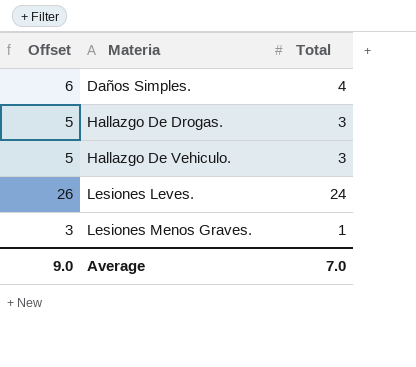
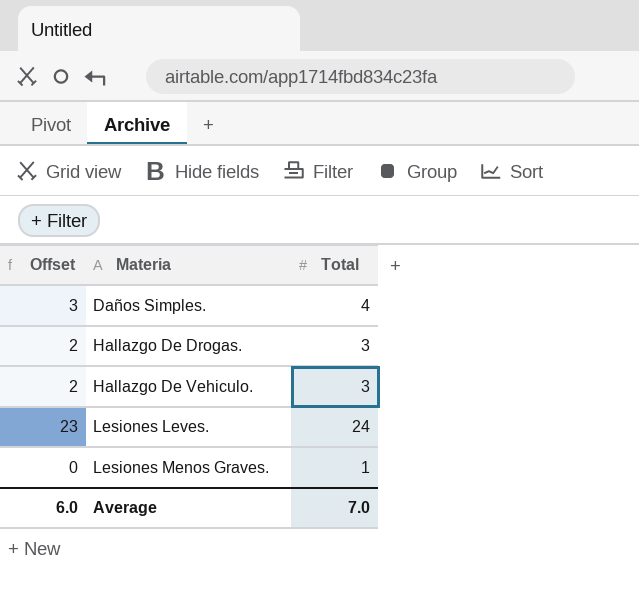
column Offset | formula: [Total] + 2 -> [Total] - 1
Average | Offset: 9.0 -> 6.0

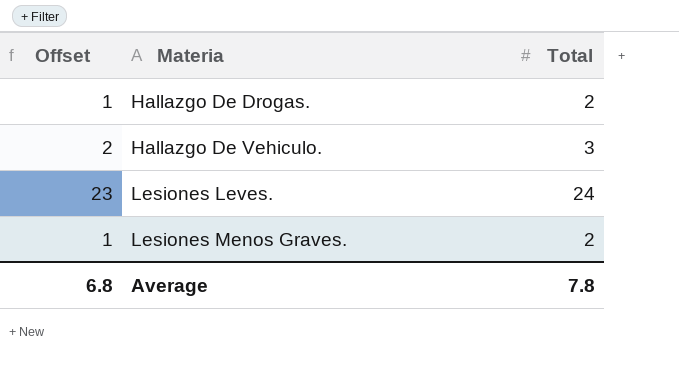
row Daños Simples.: 3 | 4 -> none
Hallazgo De Drogas. | Offset: 2 -> 1
Hallazgo De Drogas. | Total: 3 -> 2
Lesiones Menos Graves. | Offset: 0 -> 1
Lesiones Menos Graves. | Total: 1 -> 2
Average | Offset: 6.0 -> 6.8
Average | Total: 7.0 -> 7.8

